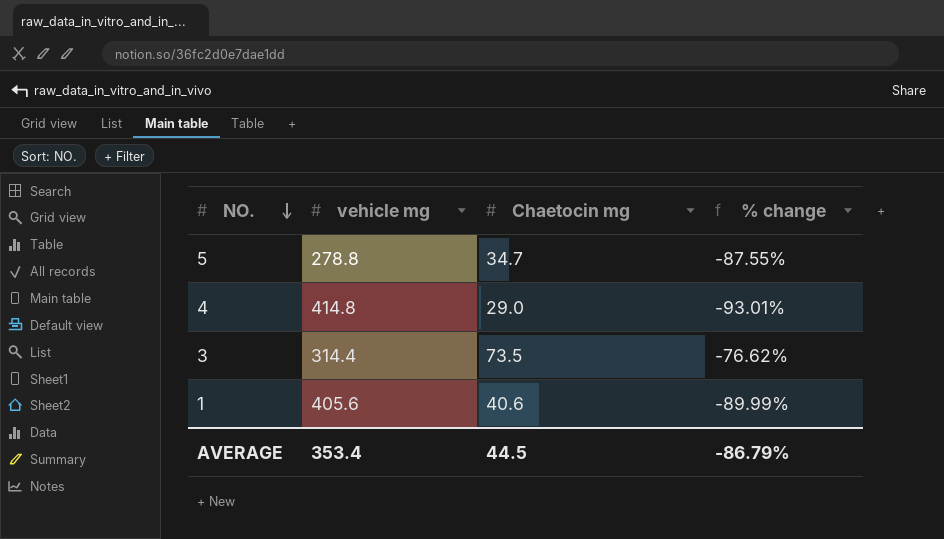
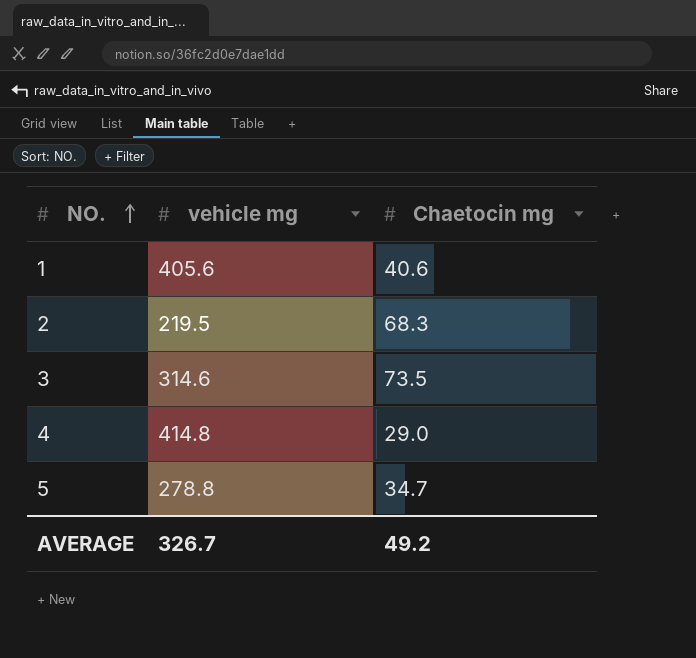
row order: NO. descending -> NO. ascending
column % change | formula: ([Chaetocin mg] - [vehicle mg]) / [vehicle mg] -> none
row 2: none -> 219.5 | 68.3
3 | vehicle mg: 314.4 -> 314.6
AVERAGE | vehicle mg: 353.4 -> 326.7
AVERAGE | Chaetocin mg: 44.5 -> 49.2

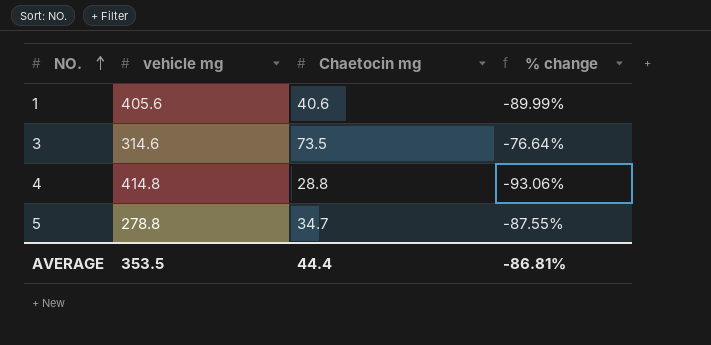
column % change | formula: none -> ([Chaetocin mg] - [vehicle mg]) / [vehicle mg]
row 2: 219.5 | 68.3 -> none
4 | Chaetocin mg: 29.0 -> 28.8
AVERAGE | vehicle mg: 326.7 -> 353.5
AVERAGE | Chaetocin mg: 49.2 -> 44.4

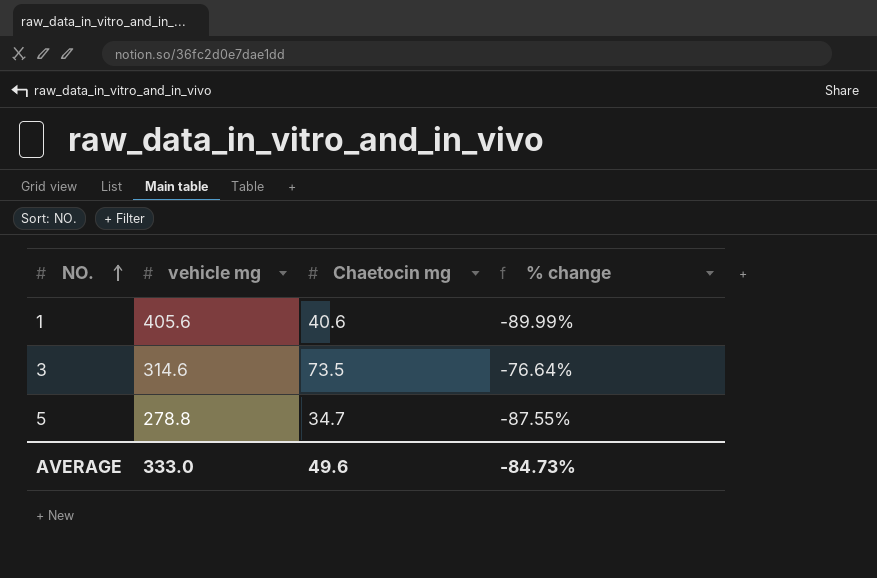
row 4: 414.8 | 28.8 | -93.06% -> none
AVERAGE | vehicle mg: 353.5 -> 333.0
AVERAGE | Chaetocin mg: 44.4 -> 49.6
AVERAGE | % change: -86.81% -> -84.73%

